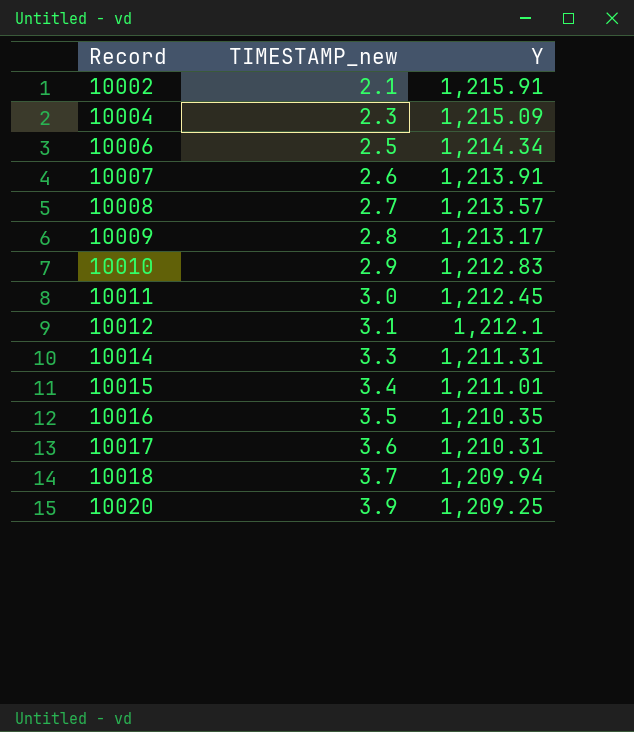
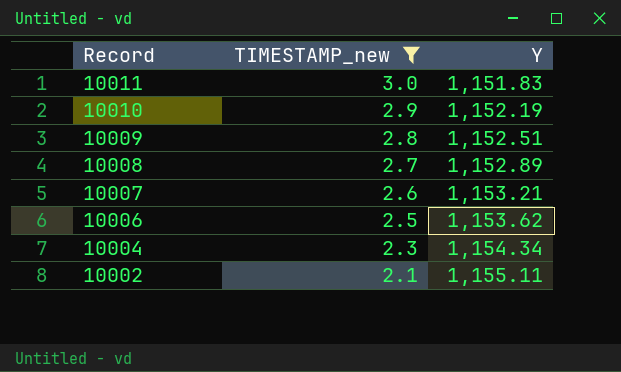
filter: none -> TIMESTAMP_new <= 3.0
row order: Record ascending -> Record descending
10011 | Y: 1,212.45 -> 1,151.83
10010 | Y: 1,212.83 -> 1,152.19
10009 | Y: 1,213.17 -> 1,152.51
10008 | Y: 1,213.57 -> 1,152.89
10007 | Y: 1,213.91 -> 1,153.21
10006 | Y: 1,214.34 -> 1,153.62
10004 | Y: 1,215.09 -> 1,154.34
10002 | Y: 1,215.91 -> 1,155.11

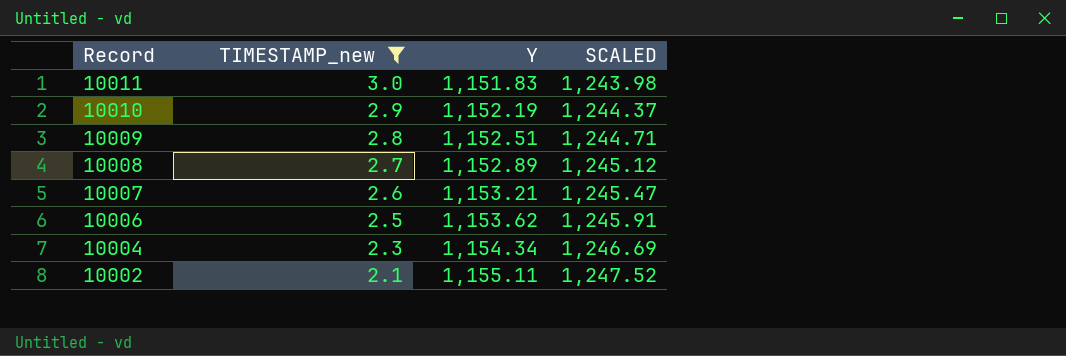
column SCALED | formula: none -> [Y] * 1.08

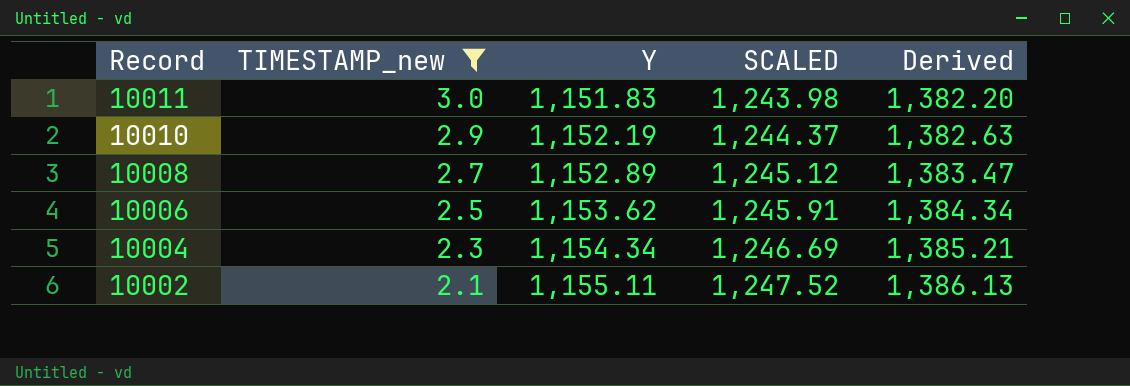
column Derived | formula: none -> [Y] * 1.2
row 10009: 2.8 | 1,152.51 | 1,244.71 -> none
row 10007: 2.6 | 1,153.21 | 1,245.47 -> none

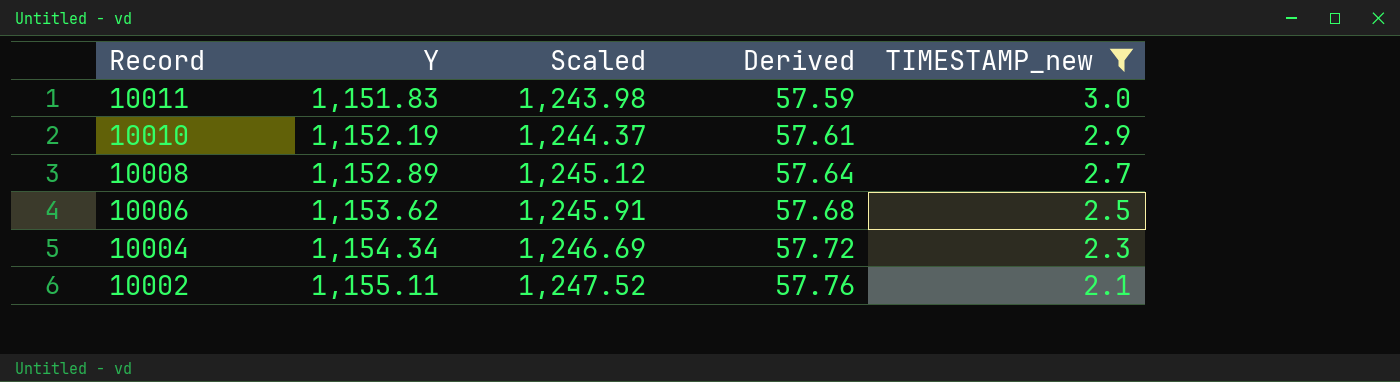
column name: SCALED -> Scaled
column Derived | formula: [Y] * 1.2 -> [Y] * 0.05
column TIMESTAMP_new | position: 2 -> 5

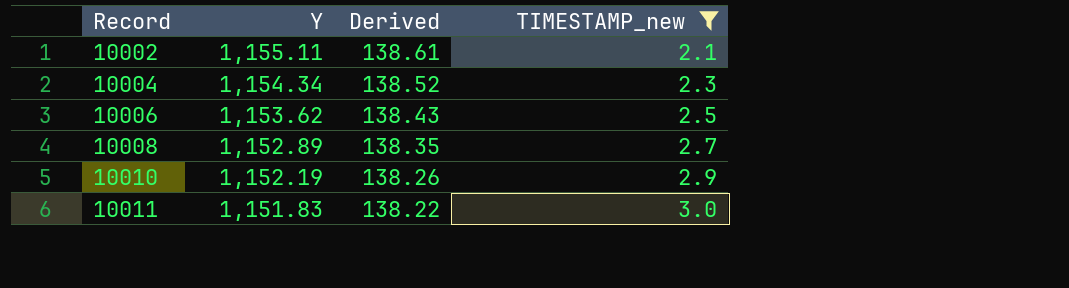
row order: Record descending -> Record ascending
column Scaled | formula: [Y] * 1.08 -> none
column Derived | formula: [Y] * 0.05 -> [Y] * 0.12

